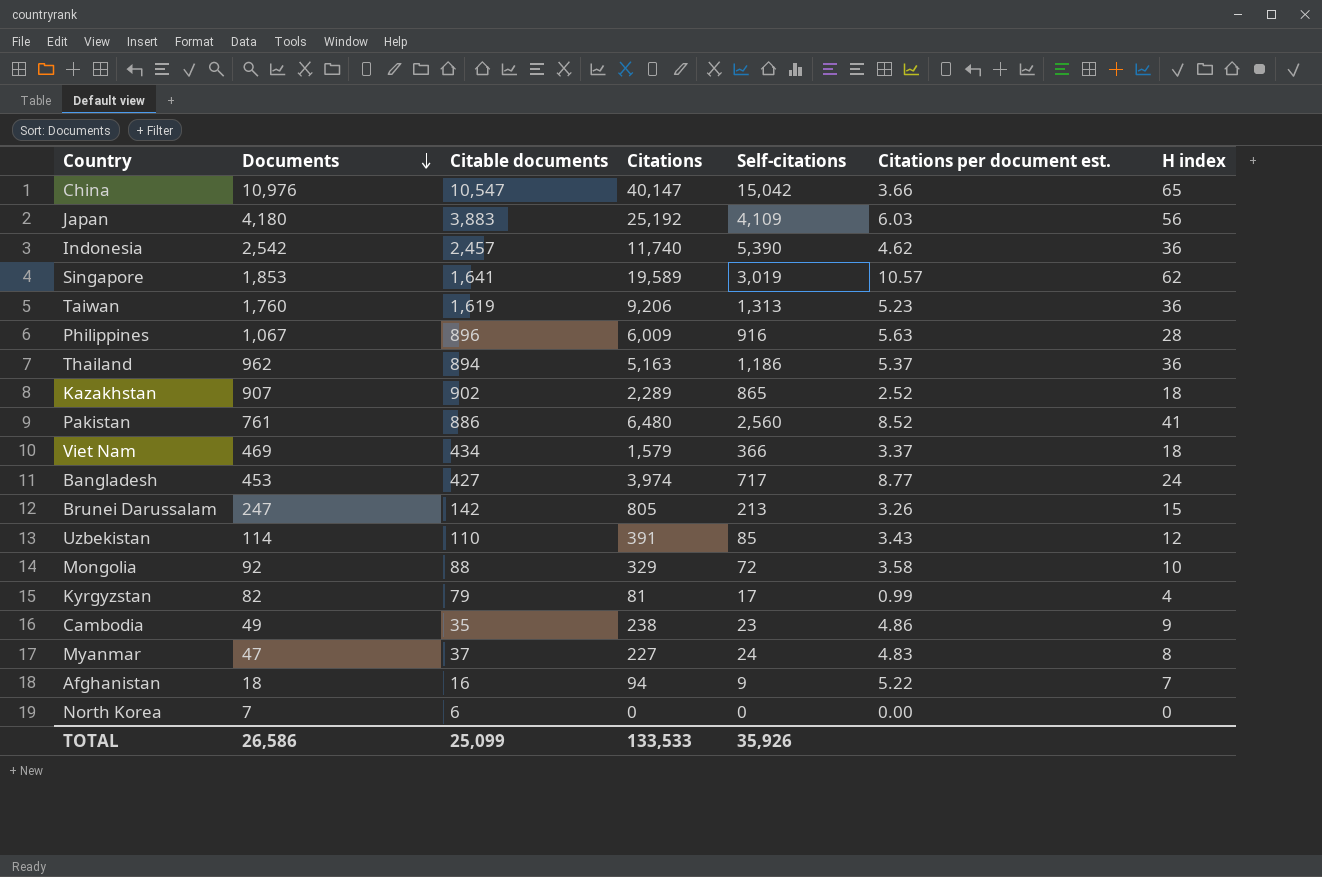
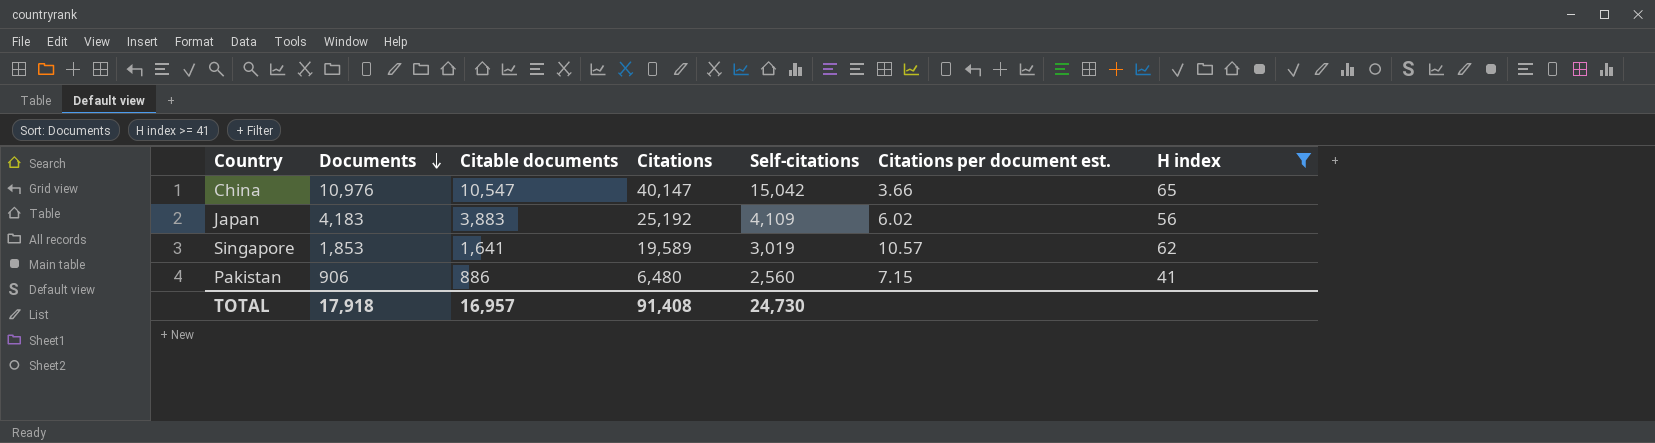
filter: none -> H index >= 41
Japan | Documents: 4,180 -> 4,183
Japan | Citations per document est.: 6.03 -> 6.02
Pakistan | Documents: 761 -> 906
Pakistan | Citations per document est.: 8.52 -> 7.15
TOTAL | Documents: 26,586 -> 17,918
TOTAL | Citable documents: 25,099 -> 16,957
TOTAL | Citations: 133,533 -> 91,408
TOTAL | Self-citations: 35,926 -> 24,730

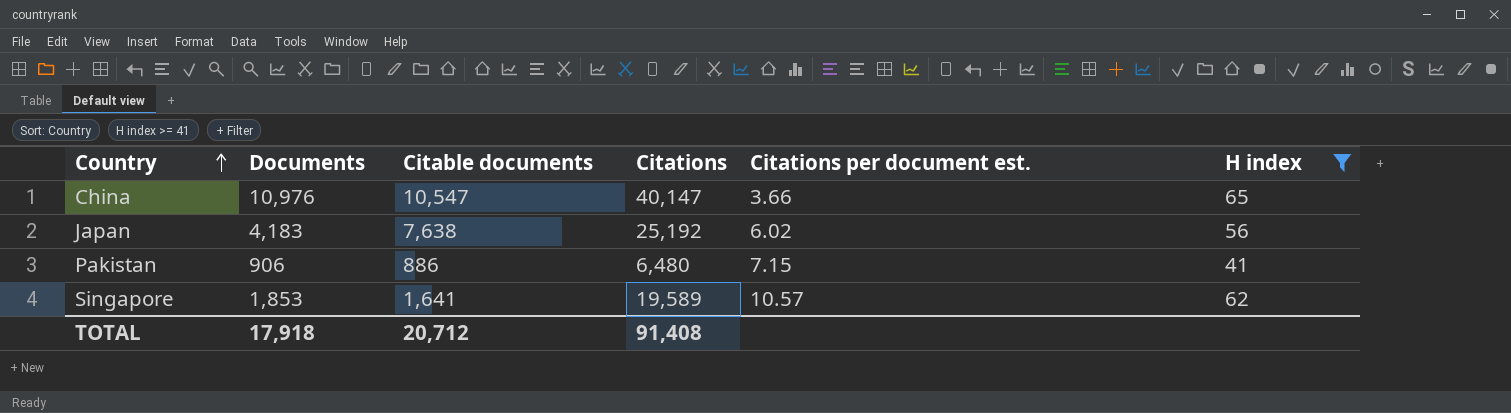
row order: Documents descending -> Country ascending
column Self-citations | position: 5 -> none
Japan | Citable documents: 3,883 -> 7,638
TOTAL | Citable documents: 16,957 -> 20,712

